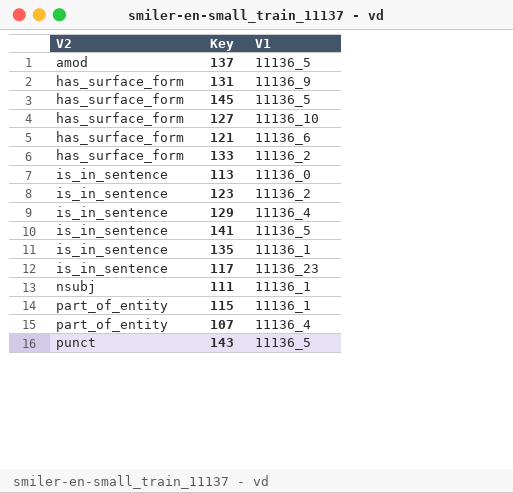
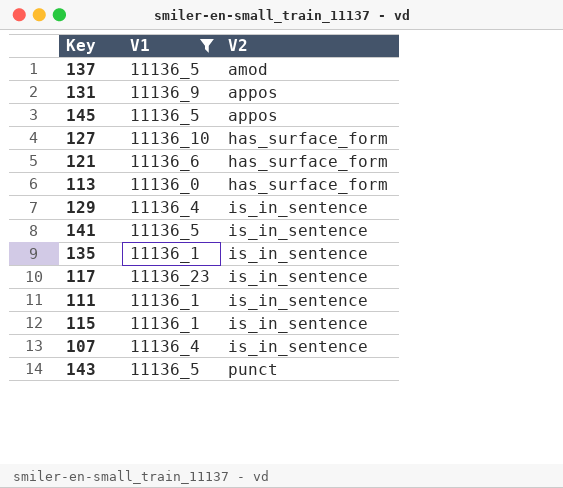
filter: none -> V1 != 11136_2
column V2 | position: 1 -> 3
131 | V2: has_surface_form -> appos
145 | V2: has_surface_form -> appos
113 | V2: is_in_sentence -> has_surface_form
111 | V2: nsubj -> is_in_sentence
115 | V2: part_of_entity -> is_in_sentence
107 | V2: part_of_entity -> is_in_sentence

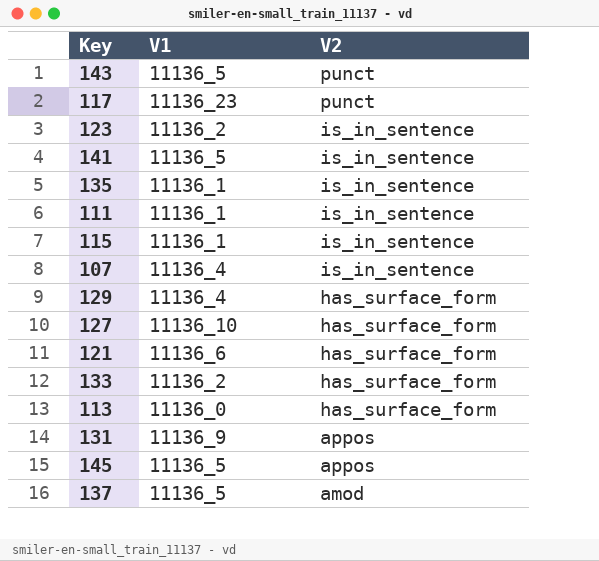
filter: V1 != 11136_2 -> none
row order: V2 ascending -> V2 descending
117 | V2: is_in_sentence -> punct
129 | V2: is_in_sentence -> has_surface_form

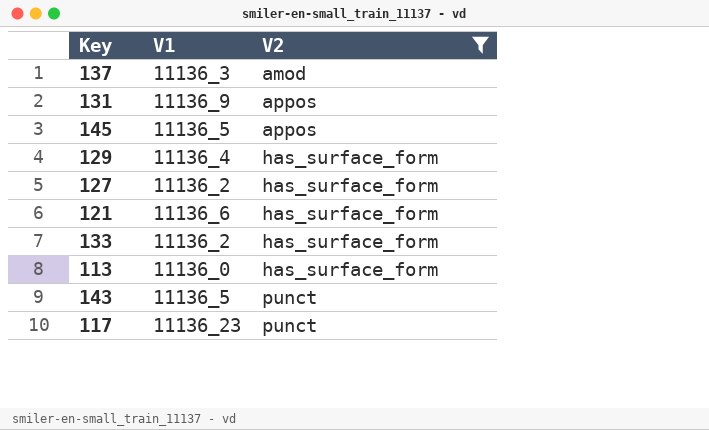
filter: none -> V2 != is_in_sentence
row order: V2 descending -> V2 ascending
137 | V1: 11136_5 -> 11136_3
127 | V1: 11136_10 -> 11136_2

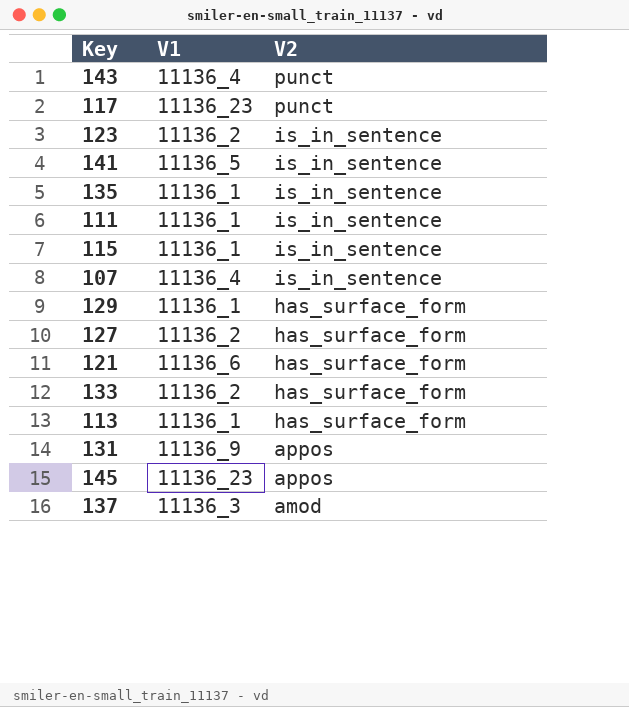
filter: V2 != is_in_sentence -> none
row order: V2 ascending -> V2 descending
143 | V1: 11136_5 -> 11136_4
129 | V1: 11136_4 -> 11136_1
113 | V1: 11136_0 -> 11136_1
145 | V1: 11136_5 -> 11136_23

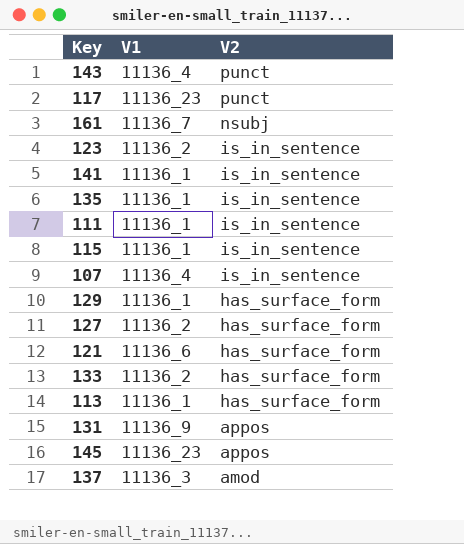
row 161: none -> 11136_7 | nsubj
141 | V1: 11136_5 -> 11136_1

